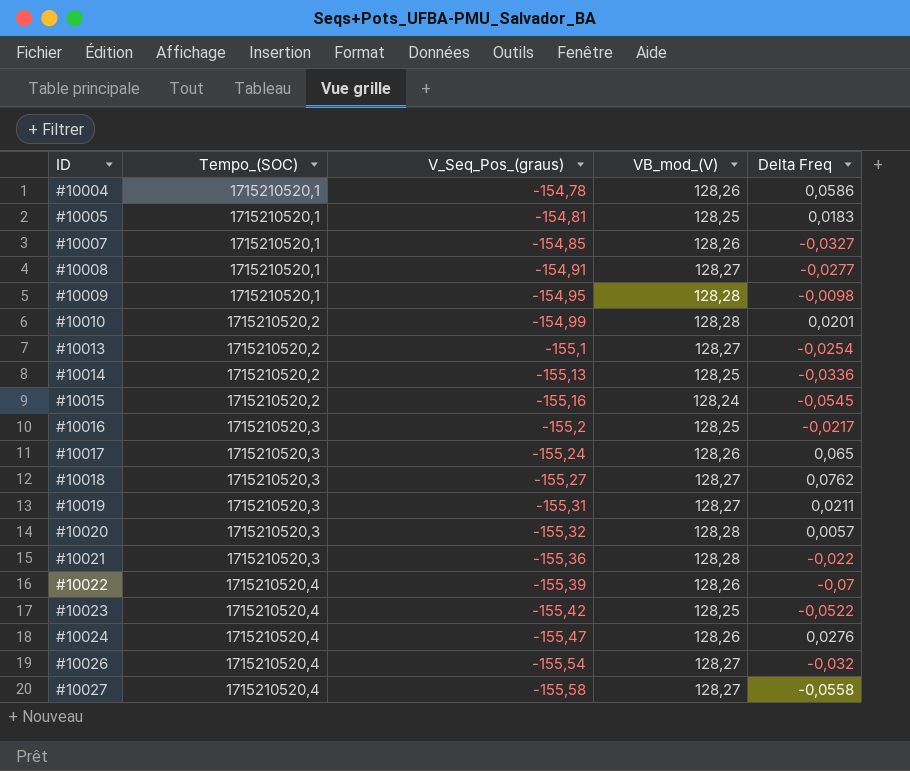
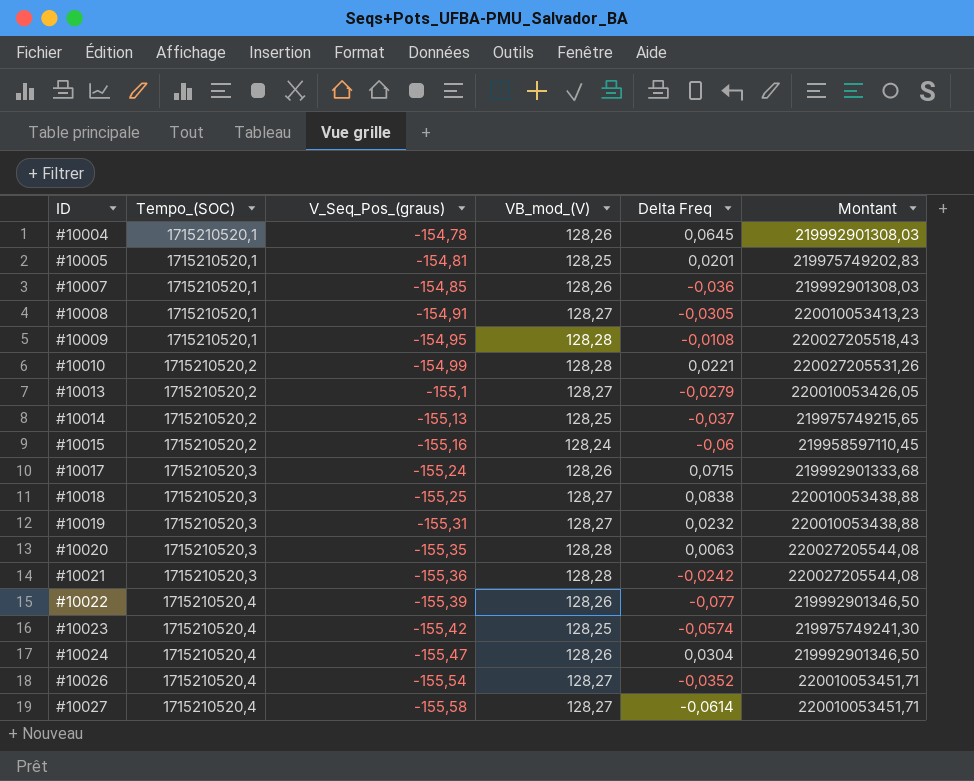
column Montant | formula: none -> [Tempo_(SOC)] * [VB_mod_(V)]
row #10016: 1715210520,3 | -155,2 | 128,25 | -0,0217 -> none
#10004 | Delta Freq: 0,0586 -> 0,0645
#10005 | Delta Freq: 0,0183 -> 0,0201
#10007 | Delta Freq: -0,0327 -> -0,036
#10008 | Delta Freq: -0,0277 -> -0,0305
#10009 | Delta Freq: -0,0098 -> -0,0108
#10010 | Delta Freq: 0,0201 -> 0,0221
#10013 | Delta Freq: -0,0254 -> -0,0279
#10014 | Delta Freq: -0,0336 -> -0,037
#10015 | Delta Freq: -0,0545 -> -0,06
#10017 | Delta Freq: 0,065 -> 0,0715
#10018 | V_Seq_Pos_(graus): -155,27 -> -155,25
#10018 | Delta Freq: 0,0762 -> 0,0838
#10019 | Delta Freq: 0,0211 -> 0,0232
#10020 | V_Seq_Pos_(graus): -155,32 -> -155,35
#10020 | Delta Freq: 0,0057 -> 0,0063
#10021 | Delta Freq: -0,022 -> -0,0242
#10022 | Delta Freq: -0,07 -> -0,077
#10023 | Delta Freq: -0,0522 -> -0,0574
#10024 | Delta Freq: 0,0276 -> 0,0304
#10026 | Delta Freq: -0,032 -> -0,0352
#10027 | Delta Freq: -0,0558 -> -0,0614

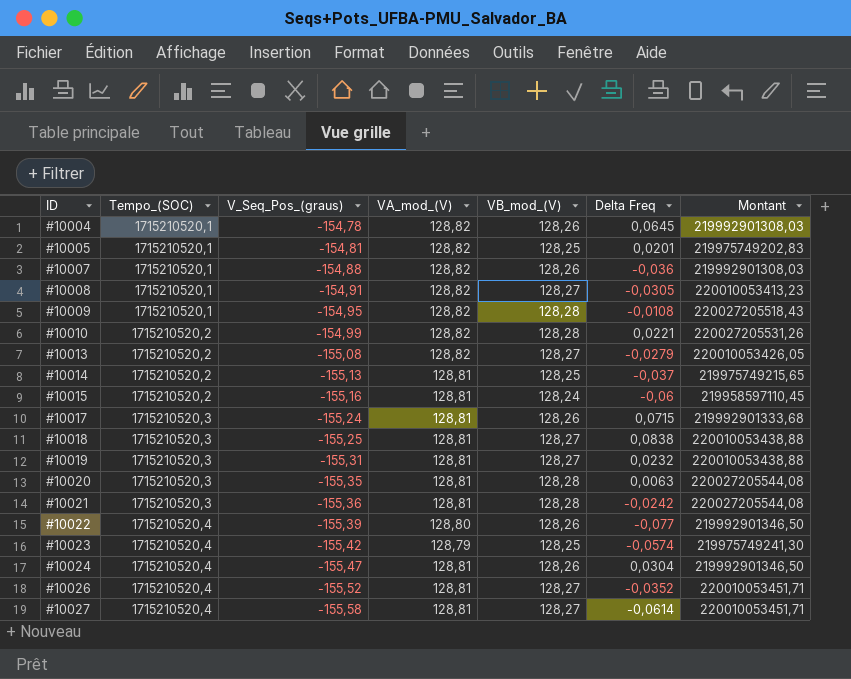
column VA_mod_(V) | position: none -> 4
#10007 | V_Seq_Pos_(graus): -154,85 -> -154,88
#10013 | V_Seq_Pos_(graus): -155,1 -> -155,08
#10026 | V_Seq_Pos_(graus): -155,54 -> -155,52

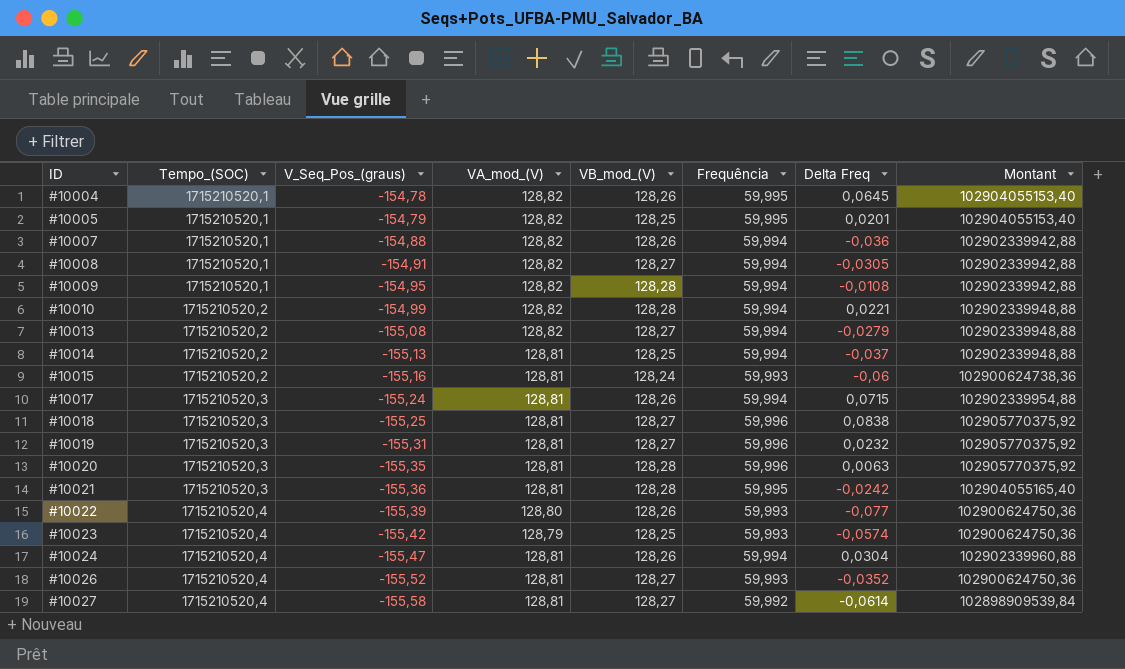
column Frequência | position: none -> 6
column Montant | formula: [Tempo_(SOC)] * [VB_mod_(V)] -> [Tempo_(SOC)] * [Frequência]
#10005 | V_Seq_Pos_(graus): -154,81 -> -154,79

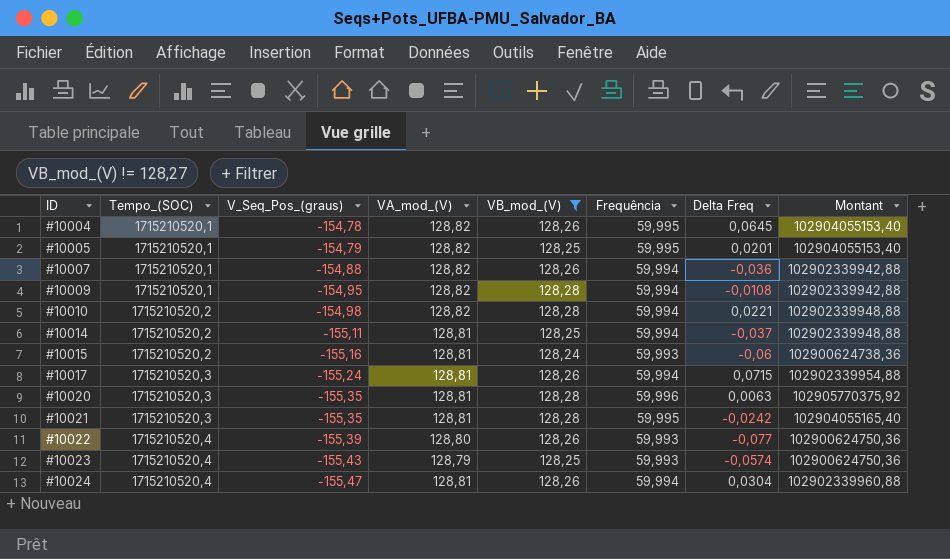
filter: none -> VB_mod_(V) != 128,27
#10010 | V_Seq_Pos_(graus): -154,99 -> -154,98
#10014 | V_Seq_Pos_(graus): -155,13 -> -155,11
#10021 | V_Seq_Pos_(graus): -155,36 -> -155,35
#10023 | V_Seq_Pos_(graus): -155,42 -> -155,43

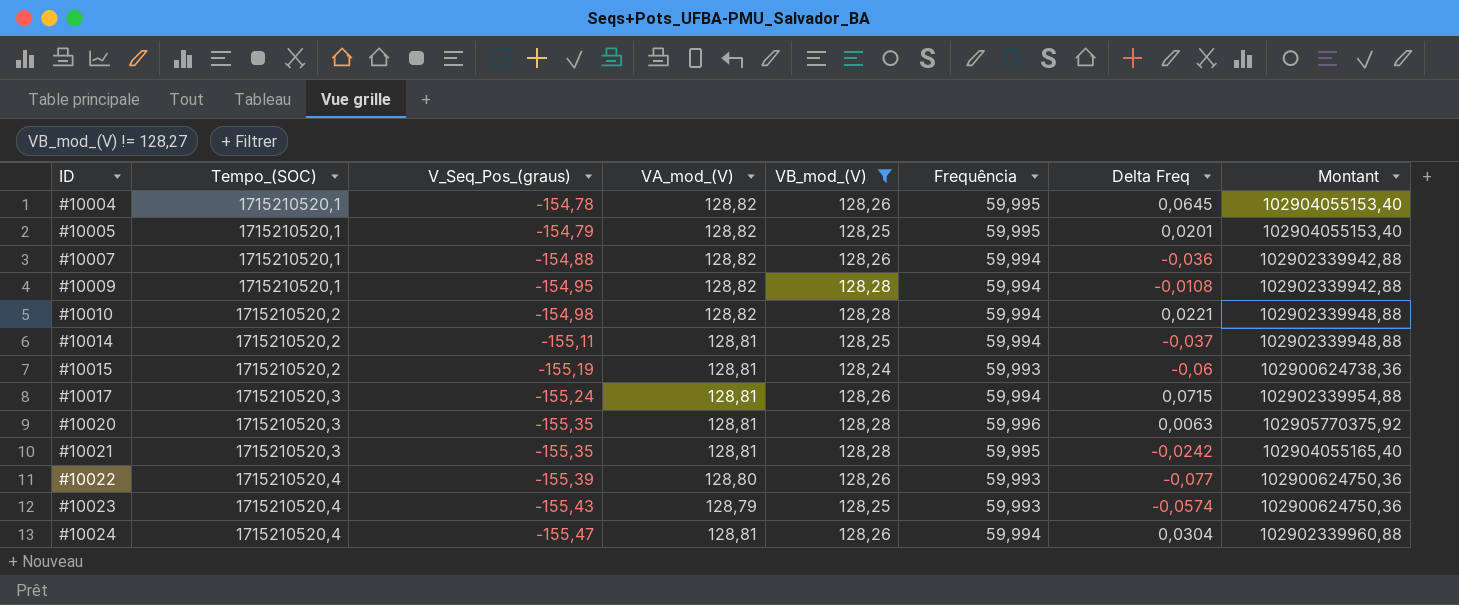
#10015 | V_Seq_Pos_(graus): -155,16 -> -155,19

